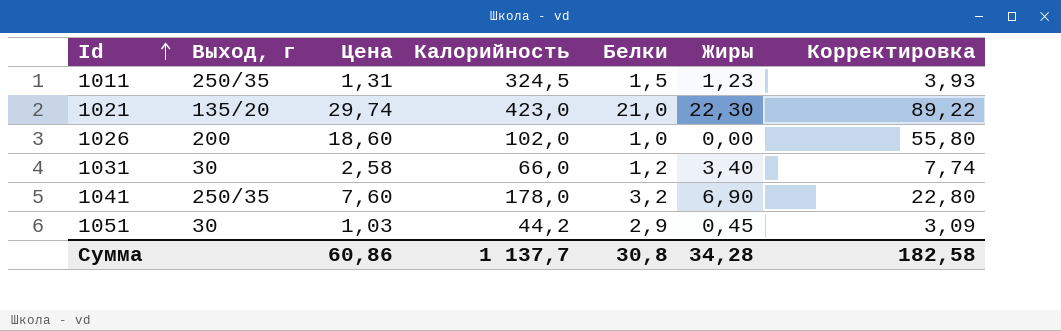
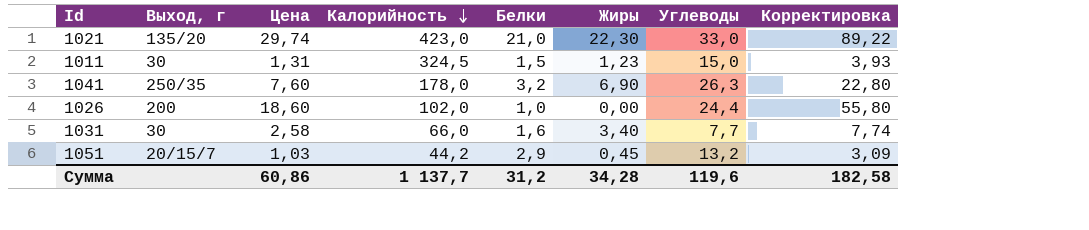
row order: Id ascending -> Калорийность descending
column Углеводы | position: none -> 7
1011 | Выход, г: 250/35 -> 30
1031 | Белки: 1,2 -> 1,6
1051 | Выход, г: 30 -> 20/15/7
Сумма | Белки: 30,8 -> 31,2

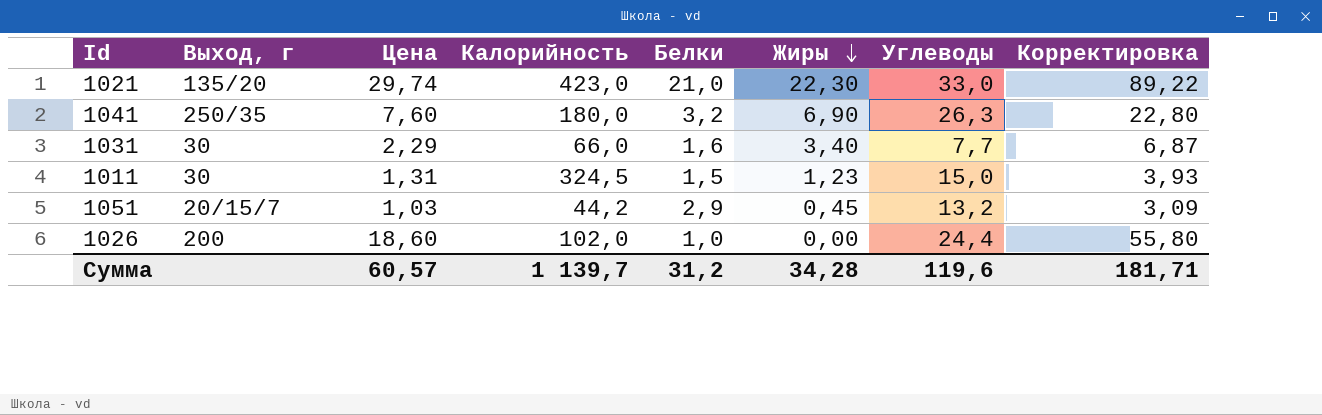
row order: Калорийность descending -> Жиры descending
1041 | Калорийность: 178,0 -> 180,0
1031 | Цена: 2,58 -> 2,29
1031 | Корректировка: 7,74 -> 6,87
Сумма | Цена: 60,86 -> 60,57
Сумма | Калорийность: 1 137,7 -> 1 139,7
Сумма | Корректировка: 182,58 -> 181,71

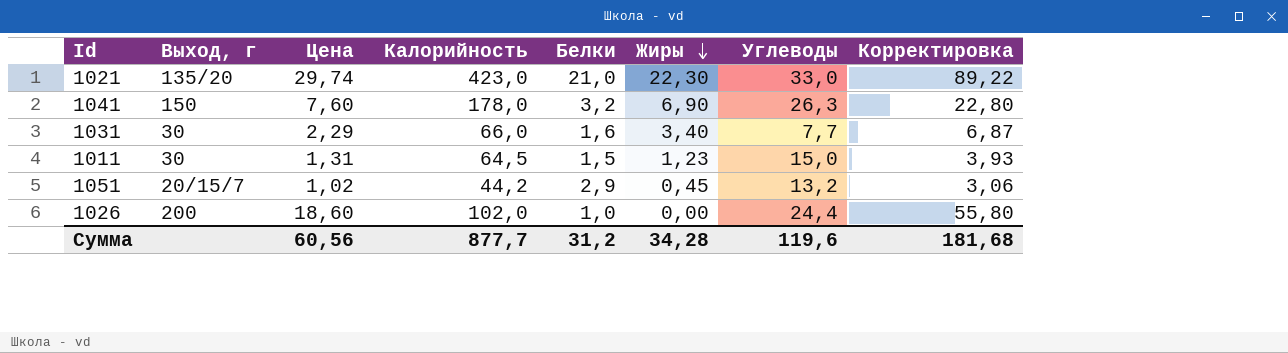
1041 | Выход, г: 250/35 -> 150
1041 | Калорийность: 180,0 -> 178,0
1011 | Калорийность: 324,5 -> 64,5
1051 | Цена: 1,03 -> 1,02
1051 | Корректировка: 3,09 -> 3,06
Сумма | Цена: 60,57 -> 60,56
Сумма | Калорийность: 1 139,7 -> 877,7
Сумма | Корректировка: 181,71 -> 181,68

